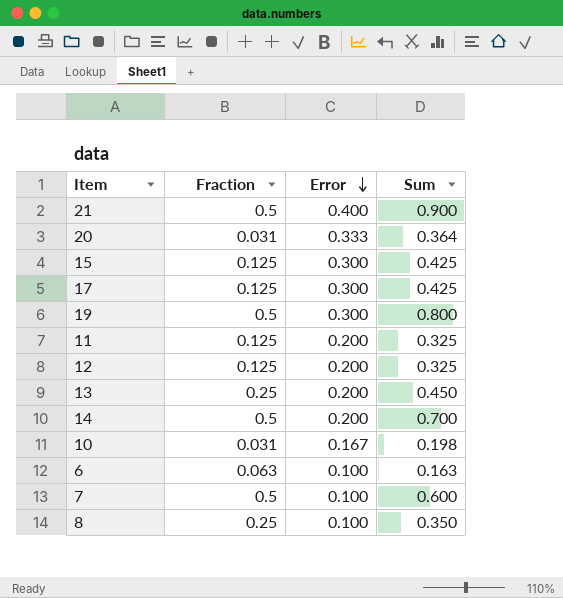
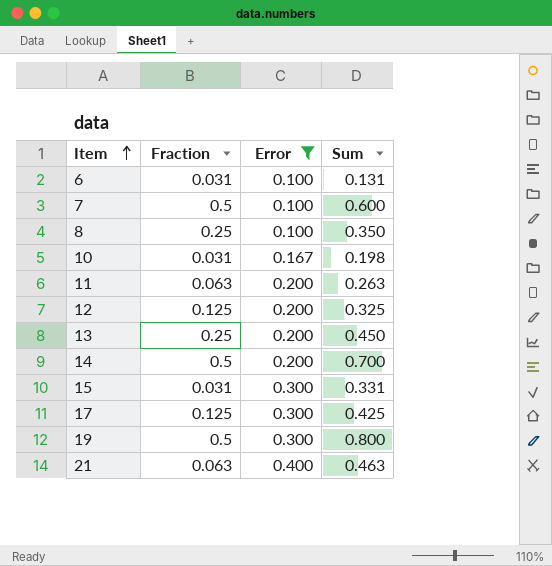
filter: none -> Error != 0.333
row order: Error descending -> Item ascending
6 | Fraction: 0.063 -> 0.031
6 | Sum: 0.163 -> 0.131
11 | Fraction: 0.125 -> 0.063
11 | Sum: 0.325 -> 0.263
15 | Fraction: 0.125 -> 0.031
15 | Sum: 0.425 -> 0.331
21 | Fraction: 0.5 -> 0.063
21 | Sum: 0.900 -> 0.463

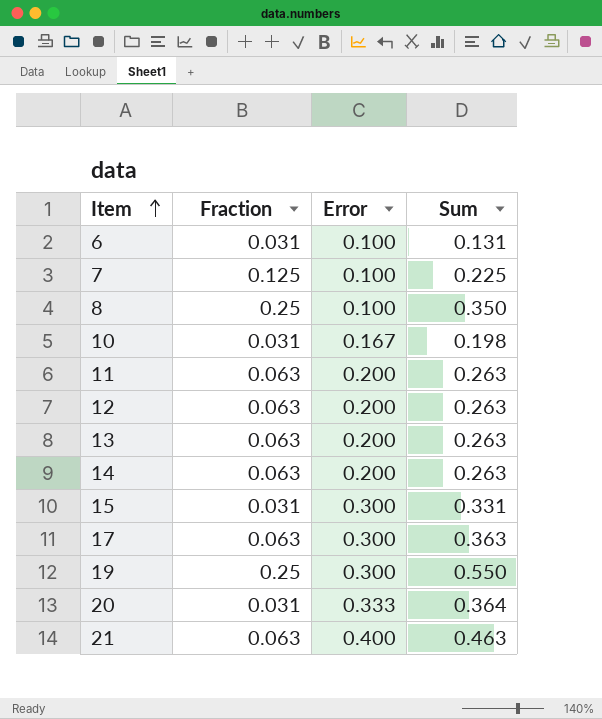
filter: Error != 0.333 -> none
7 | Fraction: 0.5 -> 0.125
7 | Sum: 0.600 -> 0.225
12 | Fraction: 0.125 -> 0.063
12 | Sum: 0.325 -> 0.263
13 | Fraction: 0.25 -> 0.063
13 | Sum: 0.450 -> 0.263
14 | Fraction: 0.5 -> 0.063
14 | Sum: 0.700 -> 0.263
17 | Fraction: 0.125 -> 0.063
17 | Sum: 0.425 -> 0.363
19 | Fraction: 0.5 -> 0.25
19 | Sum: 0.800 -> 0.550

